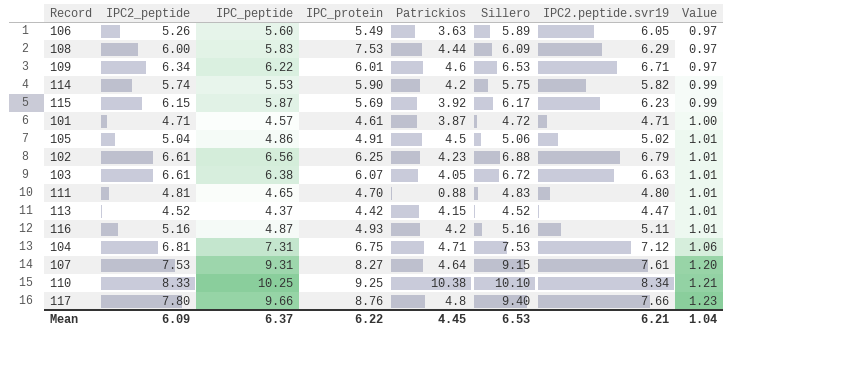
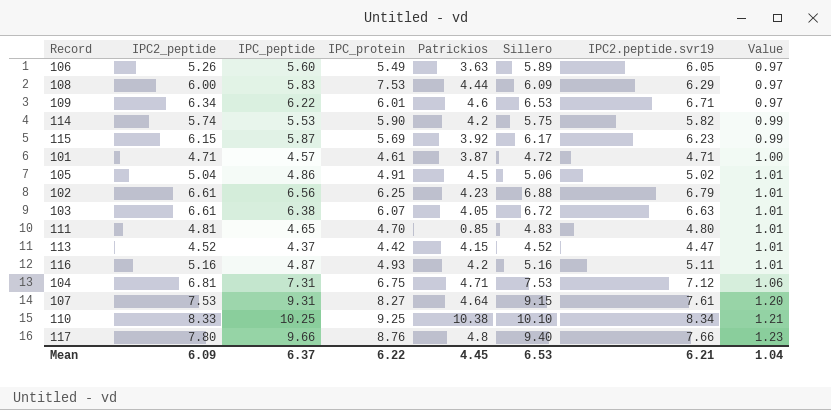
111 | Patrickios: 0.88 -> 0.85

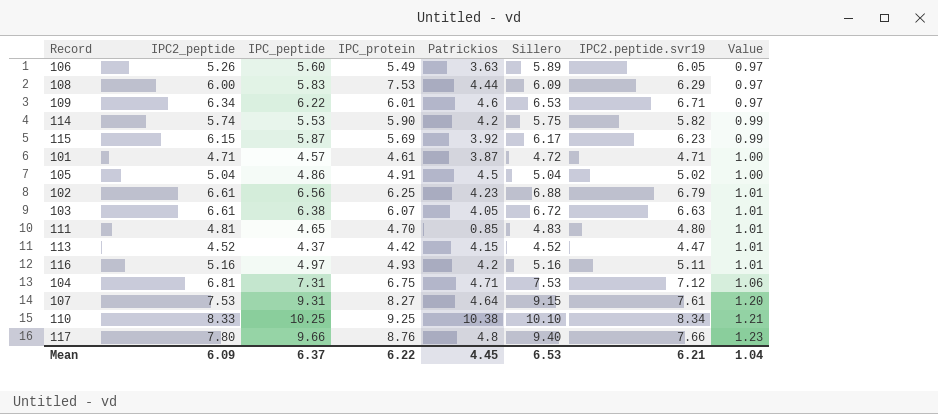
105 | Sillero: 5.06 -> 5.04
105 | Value: 1.01 -> 1.00
116 | IPC_peptide: 4.87 -> 4.97

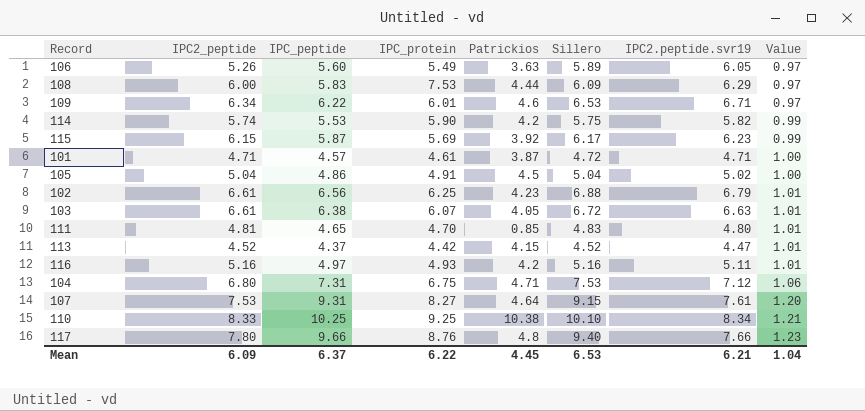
104 | IPC2_peptide: 6.81 -> 6.80

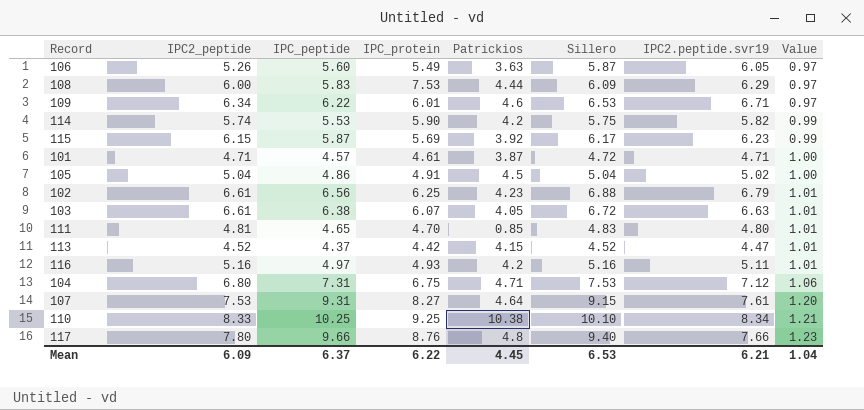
106 | Sillero: 5.89 -> 5.87

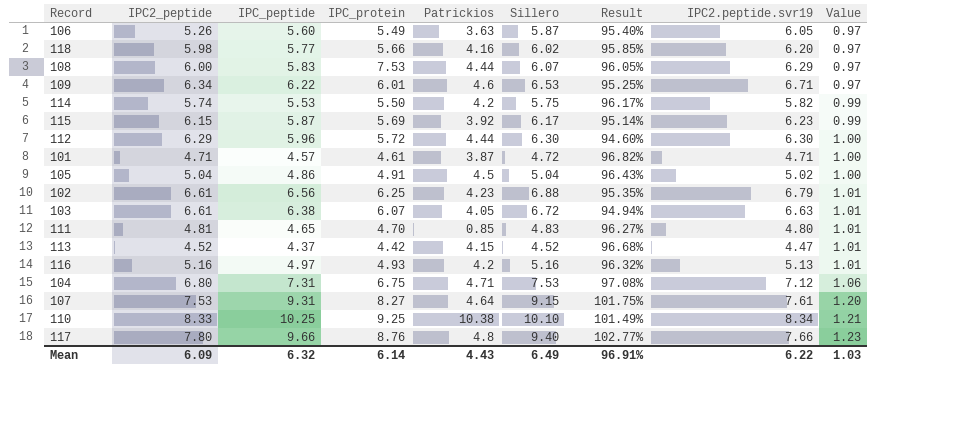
column Result | formula: none -> [IPC_peptide] / [Sillero]
row 118: none -> 5.98 | 5.77 | 5.66 | 4.16 | 6.02 | 95.85% | 6.20 | 0.97
108 | Sillero: 6.09 -> 6.07
114 | IPC_protein: 5.90 -> 5.50
row 112: none -> 6.29 | 5.96 | 5.72 | 4.44 | 6.30 | 94.60% | 6.30 | 1.00
116 | IPC2.peptide.svr19: 5.11 -> 5.13
Mean | IPC_peptide: 6.37 -> 6.32
Mean | IPC_protein: 6.22 -> 6.14
Mean | Patrickios: 4.45 -> 4.43
Mean | Sillero: 6.53 -> 6.49
Mean | IPC2.peptide.svr19: 6.21 -> 6.22
Mean | Value: 1.04 -> 1.03

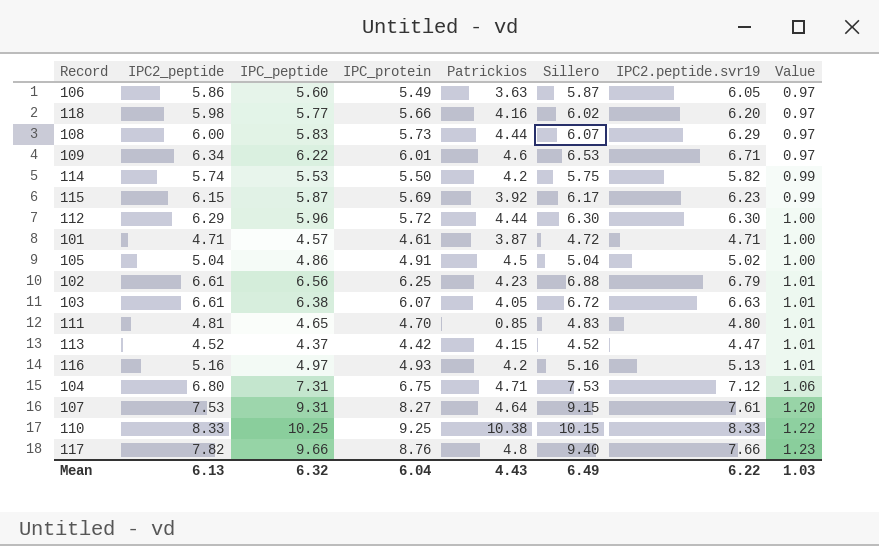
column Result | formula: [IPC_peptide] / [Sillero] -> none
106 | IPC2_peptide: 5.26 -> 5.86
108 | IPC_protein: 7.53 -> 5.73
110 | Sillero: 10.10 -> 10.15
110 | IPC2.peptide.svr19: 8.34 -> 8.33
110 | Value: 1.21 -> 1.22
117 | IPC2_peptide: 7.80 -> 7.82
Mean | IPC2_peptide: 6.09 -> 6.13
Mean | IPC_protein: 6.14 -> 6.04

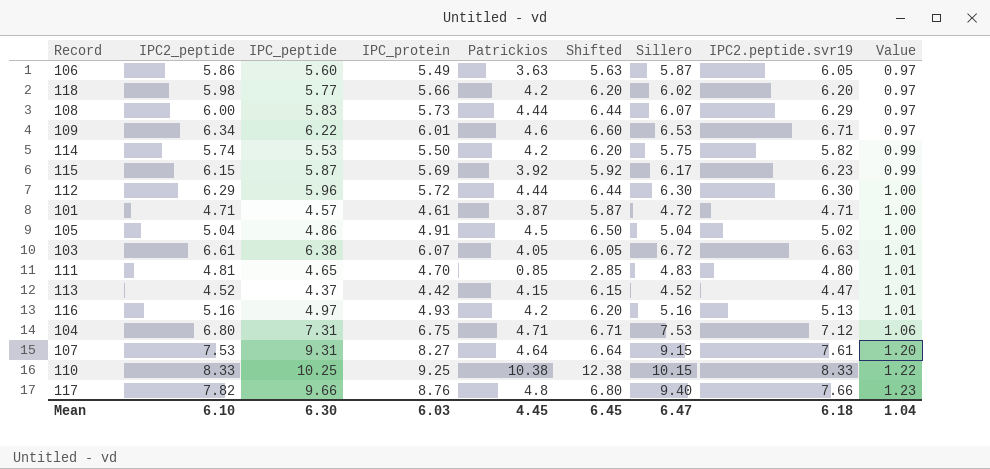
column Shifted | formula: none -> [Patrickios] + 2
row 102: 6.61 | 6.56 | 6.25 | 4.23 | 6.88 | 6.79 | 1.01 -> none
118 | Patrickios: 4.16 -> 4.2
Mean | IPC2_peptide: 6.13 -> 6.10
Mean | IPC_peptide: 6.32 -> 6.30
Mean | IPC_protein: 6.04 -> 6.03
Mean | Patrickios: 4.43 -> 4.45
Mean | Sillero: 6.49 -> 6.47
Mean | IPC2.peptide.svr19: 6.22 -> 6.18
Mean | Value: 1.03 -> 1.04

